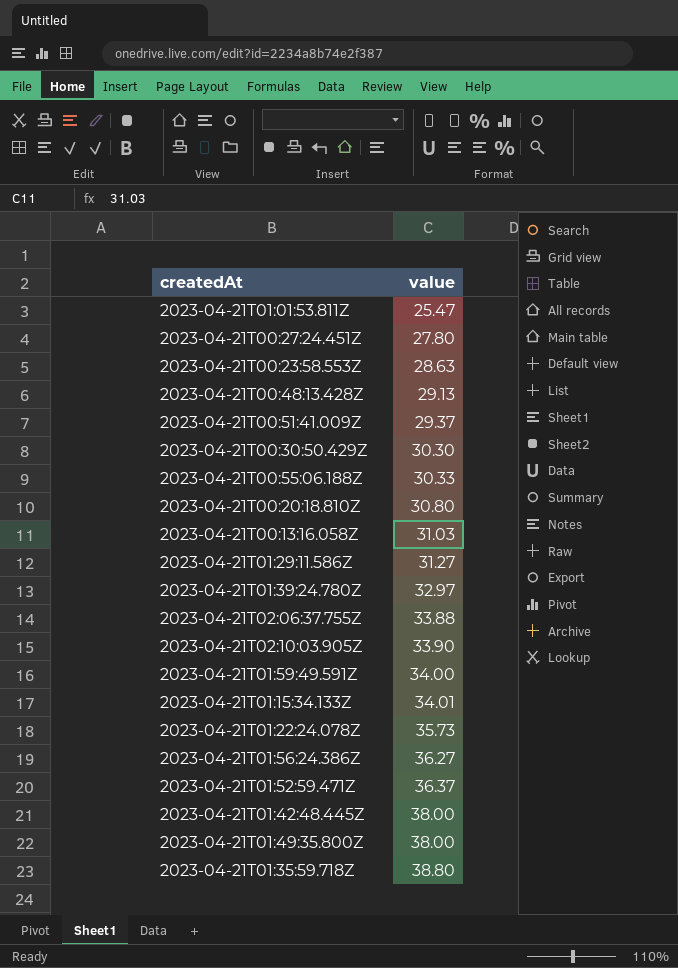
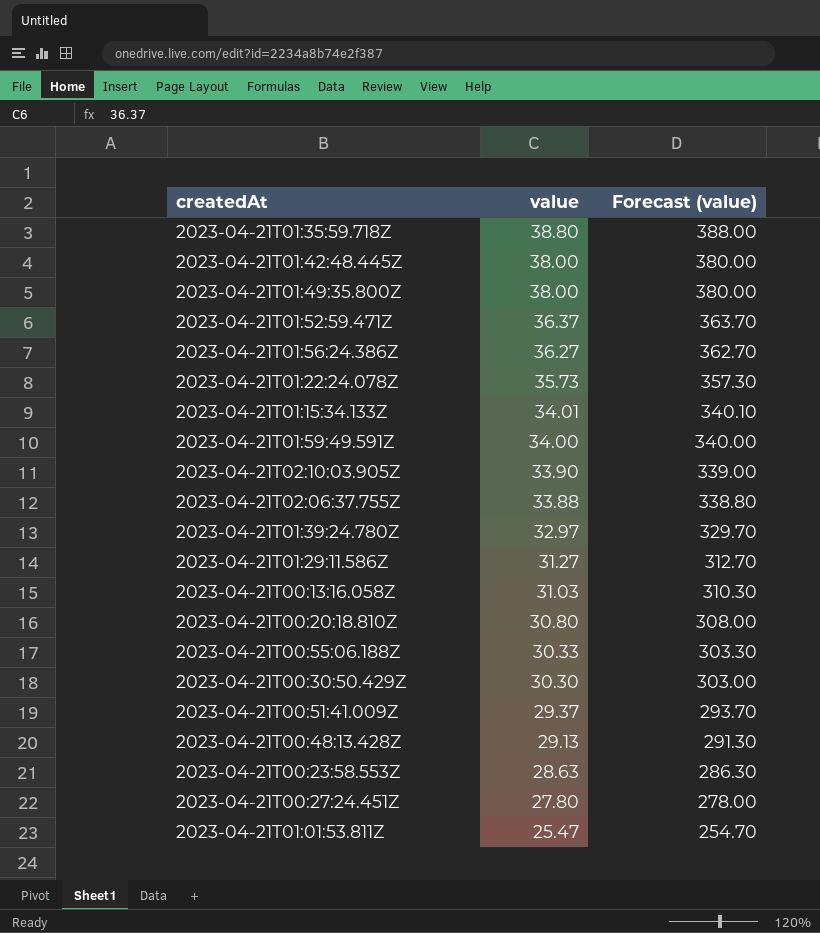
row order: value ascending -> value descending
column Forecast (value) | formula: none -> [value] * 10

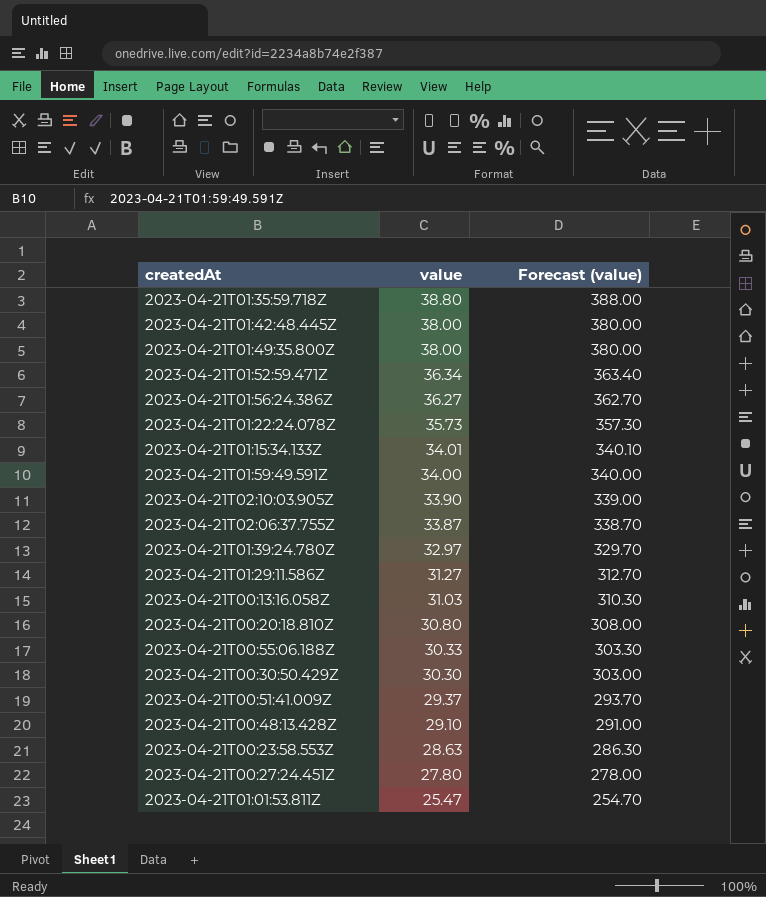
2023-04-21T01:52:59.471Z | value: 36.37 -> 36.34
2023-04-21T01:52:59.471Z | Forecast (value): 363.70 -> 363.40
2023-04-21T02:06:37.755Z | value: 33.88 -> 33.87
2023-04-21T02:06:37.755Z | Forecast (value): 338.80 -> 338.70
2023-04-21T00:48:13.428Z | value: 29.13 -> 29.10
2023-04-21T00:48:13.428Z | Forecast (value): 291.30 -> 291.00

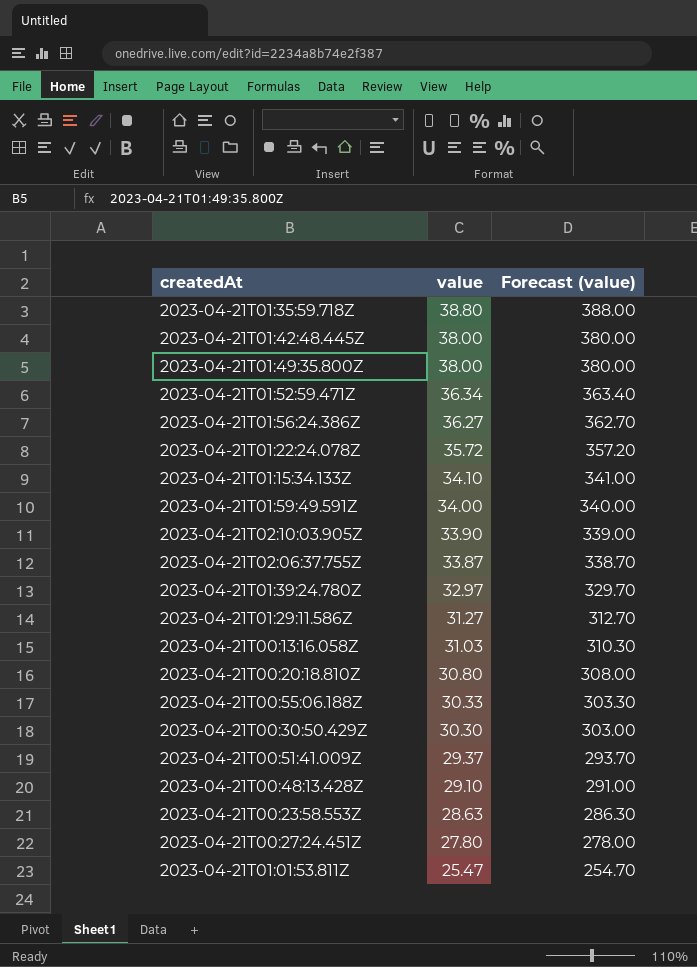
2023-04-21T01:22:24.078Z | value: 35.73 -> 35.72
2023-04-21T01:22:24.078Z | Forecast (value): 357.30 -> 357.20
2023-04-21T01:15:34.133Z | value: 34.01 -> 34.10
2023-04-21T01:15:34.133Z | Forecast (value): 340.10 -> 341.00

